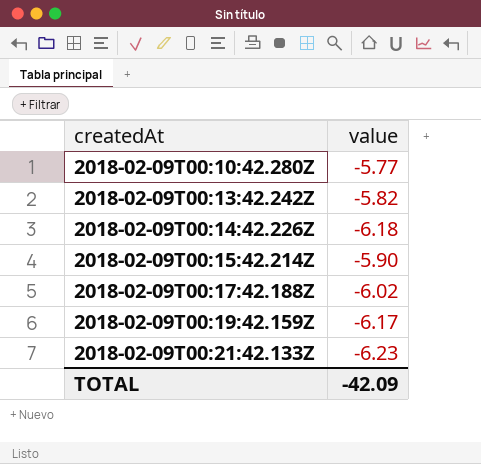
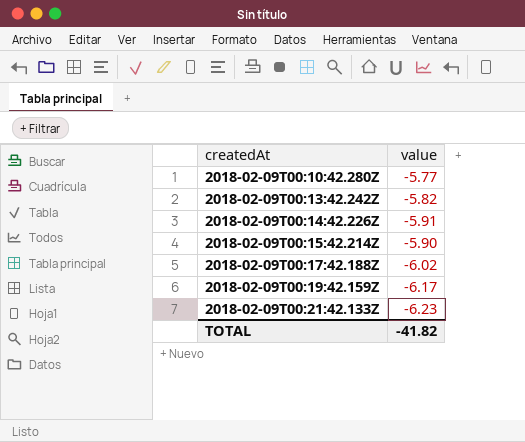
2018-02-09T00:14:42.226Z | value: -6.18 -> -5.91
TOTAL | value: -42.09 -> -41.82

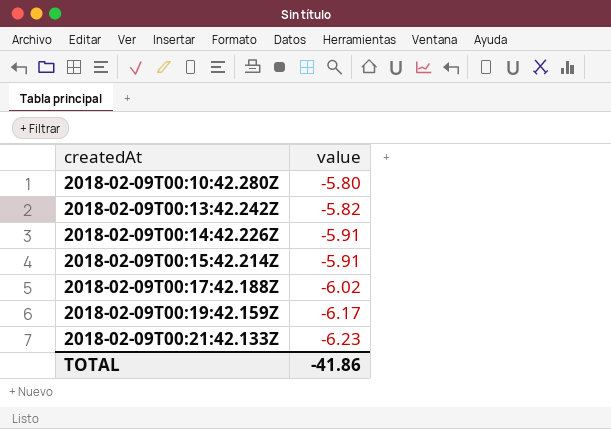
2018-02-09T00:10:42.280Z | value: -5.77 -> -5.80
2018-02-09T00:15:42.214Z | value: -5.90 -> -5.91
TOTAL | value: -41.82 -> -41.86

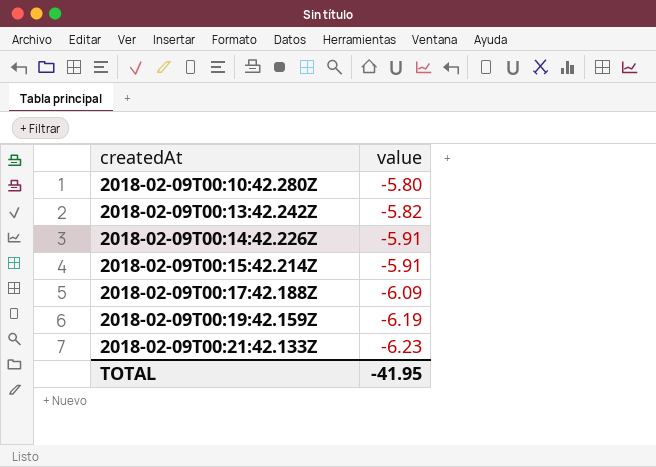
2018-02-09T00:17:42.188Z | value: -6.02 -> -6.09
2018-02-09T00:19:42.159Z | value: -6.17 -> -6.19
TOTAL | value: -41.86 -> -41.95

